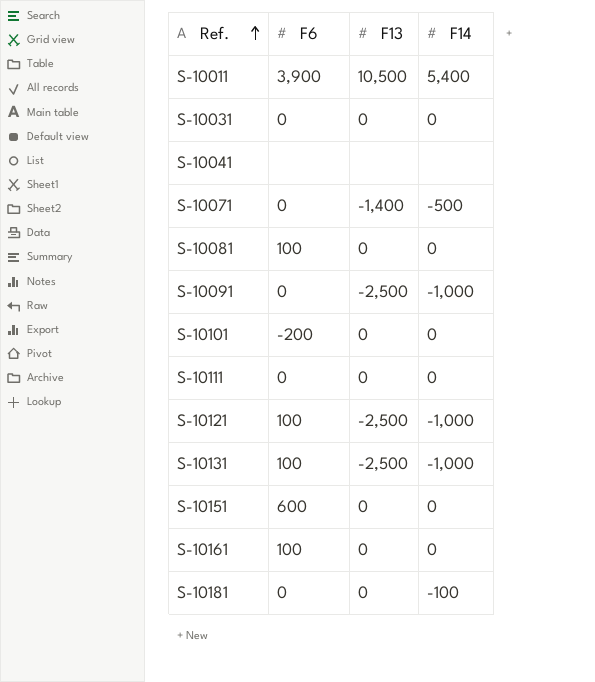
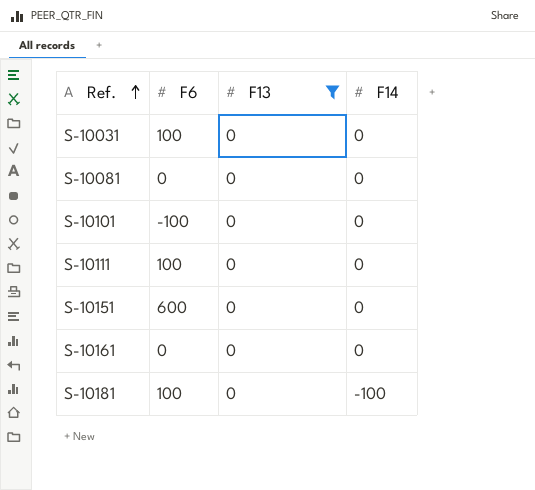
filter: none -> F13 = 0
S-10031 | F6: 0 -> 100
S-10081 | F6: 100 -> 0
S-10101 | F6: -200 -> -100
S-10111 | F6: 0 -> 100
S-10161 | F6: 100 -> 0
S-10181 | F6: 0 -> 100

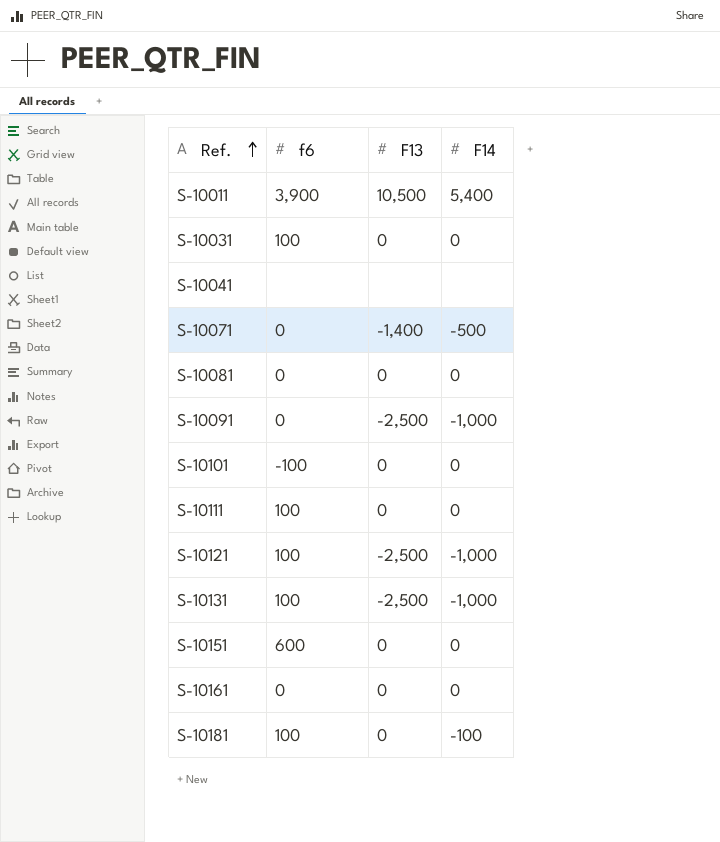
filter: F13 = 0 -> none
column name: F6 -> f6

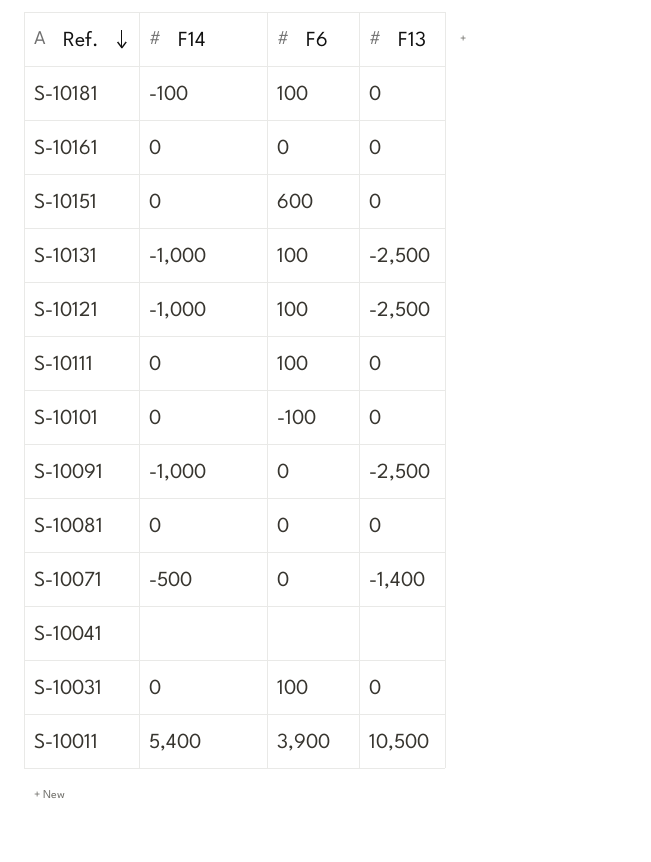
row order: Ref. ascending -> Ref. descending
column F14 | position: 4 -> 2
column name: f6 -> F6

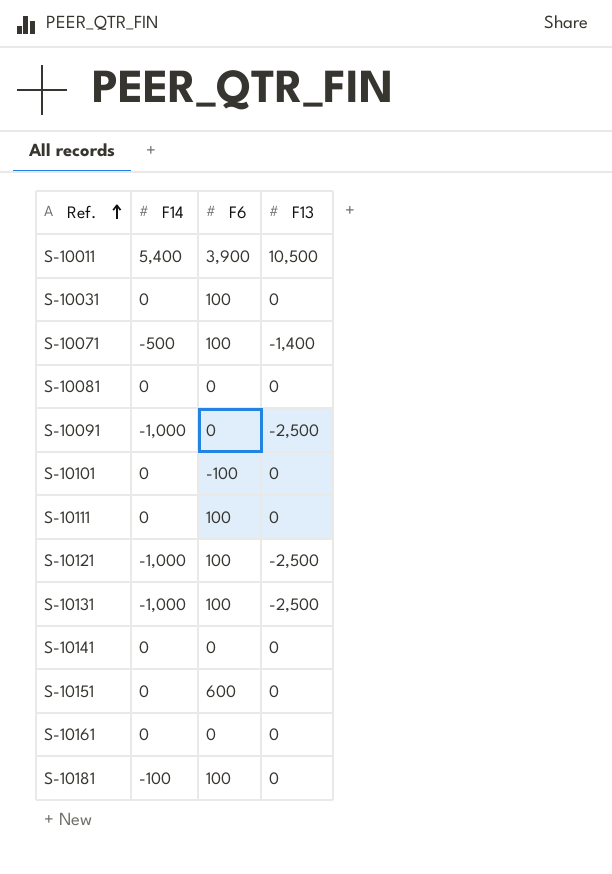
row order: Ref. descending -> Ref. ascending
row S-10041: none | none | none -> none
S-10071 | F6: 0 -> 100
row S-10141: none -> 0 | 0 | 0

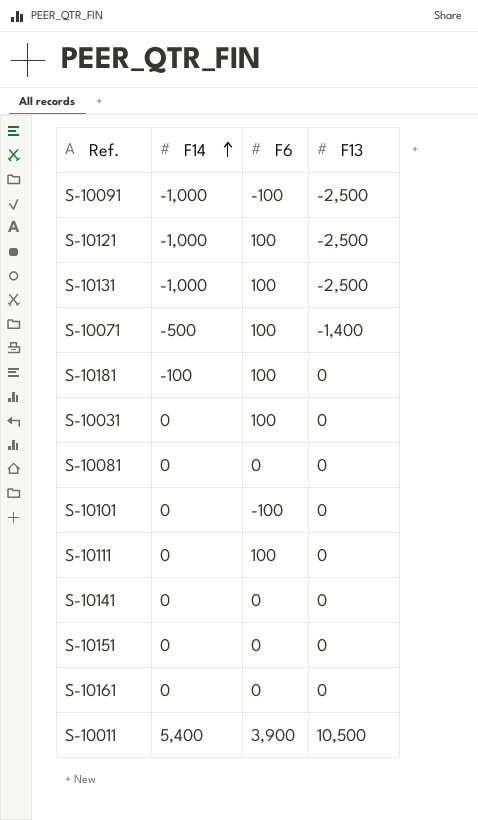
row order: Ref. ascending -> F14 ascending
S-10091 | F6: 0 -> -100
S-10151 | F6: 600 -> 0

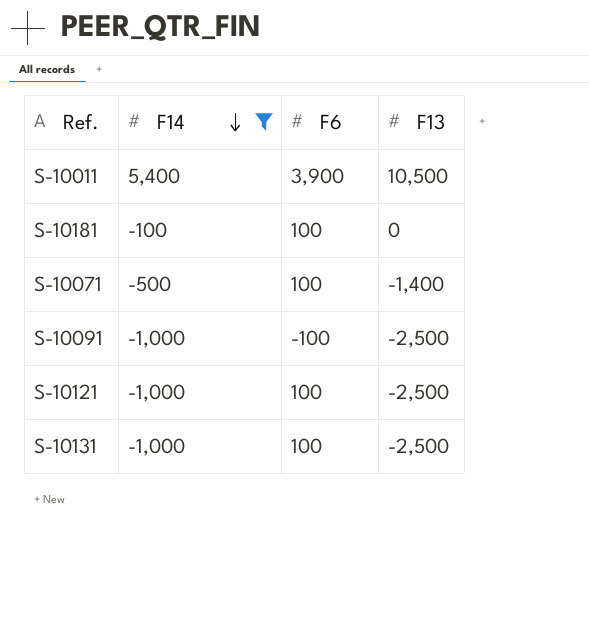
filter: none -> F14 != 0
row order: F14 ascending -> F14 descending

